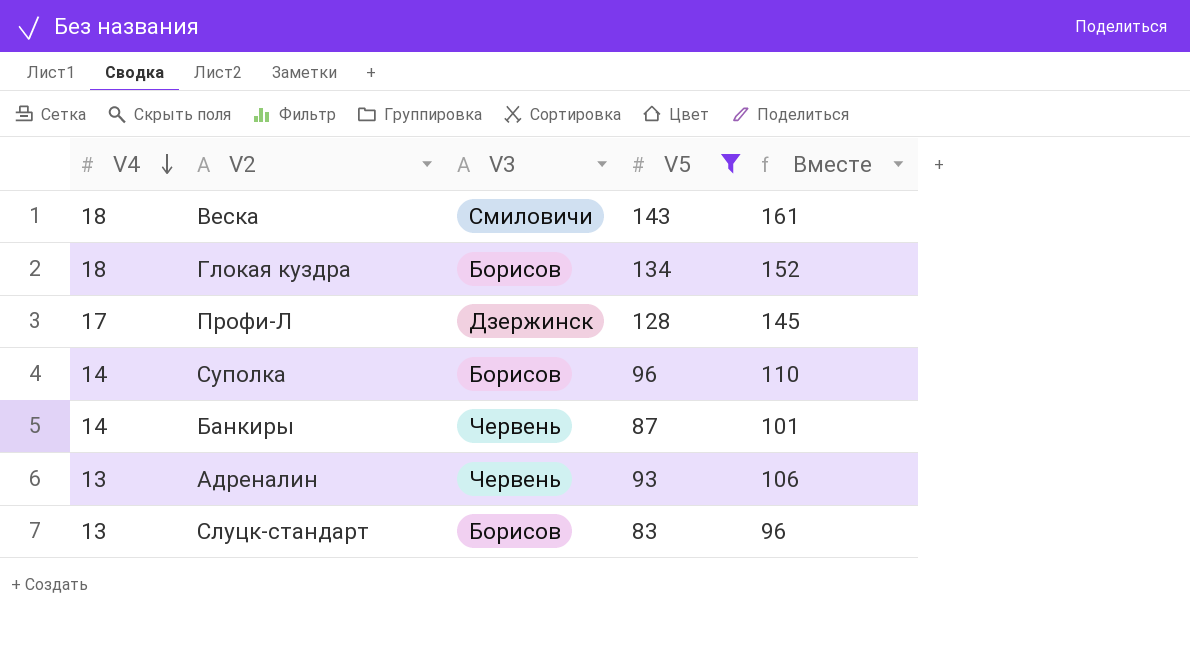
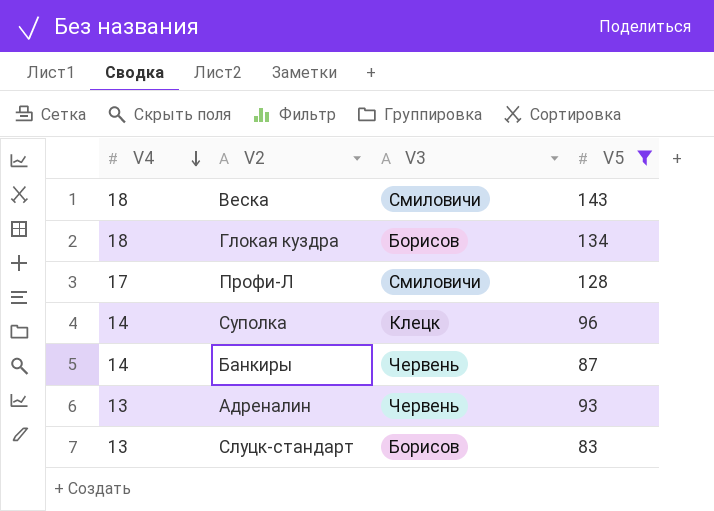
column Вместе | formula: [V4] + [V5] -> none
Профи-Л | V3: Дзержинск -> Смиловичи
Суполка | V3: Борисов -> Клецк

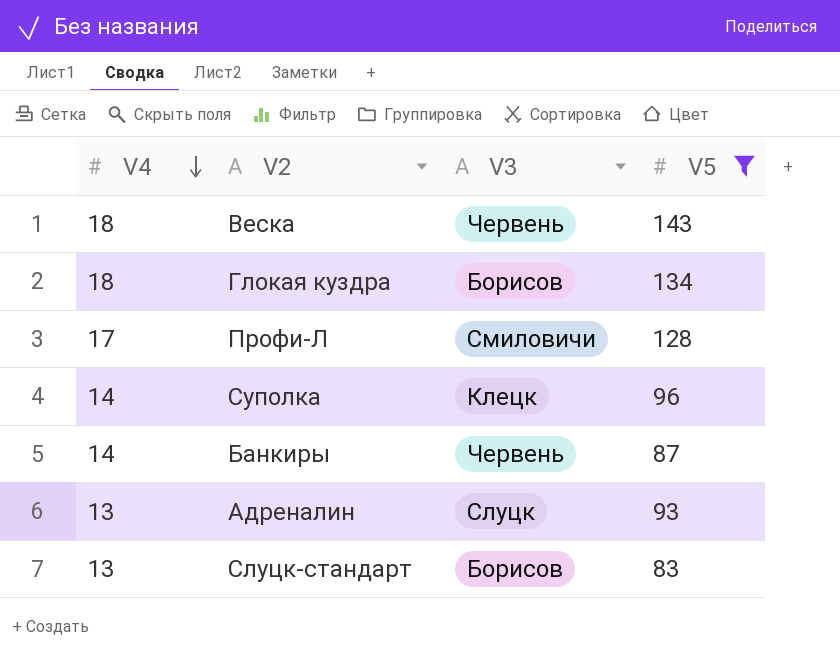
Веска | V3: Смиловичи -> Червень
Адреналин | V3: Червень -> Слуцк

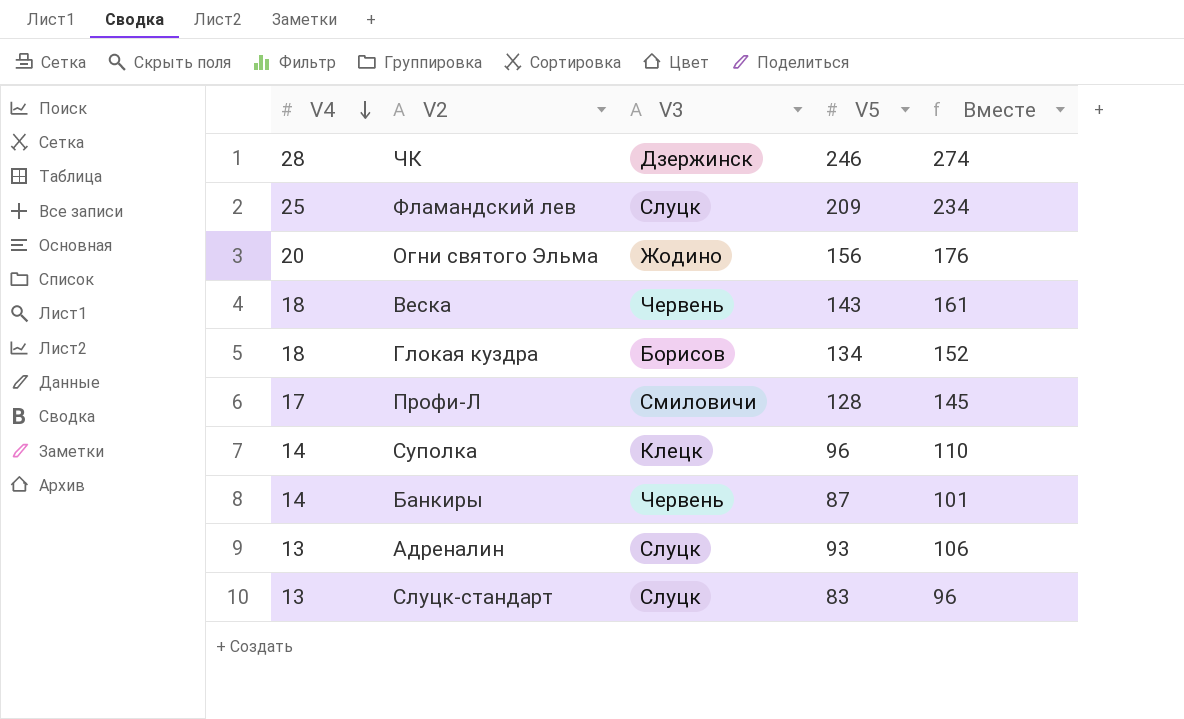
filter: V5 <= 143 -> none
column Вместе | formula: none -> [V4] + [V5]
Слуцк-стандарт | V3: Борисов -> Слуцк

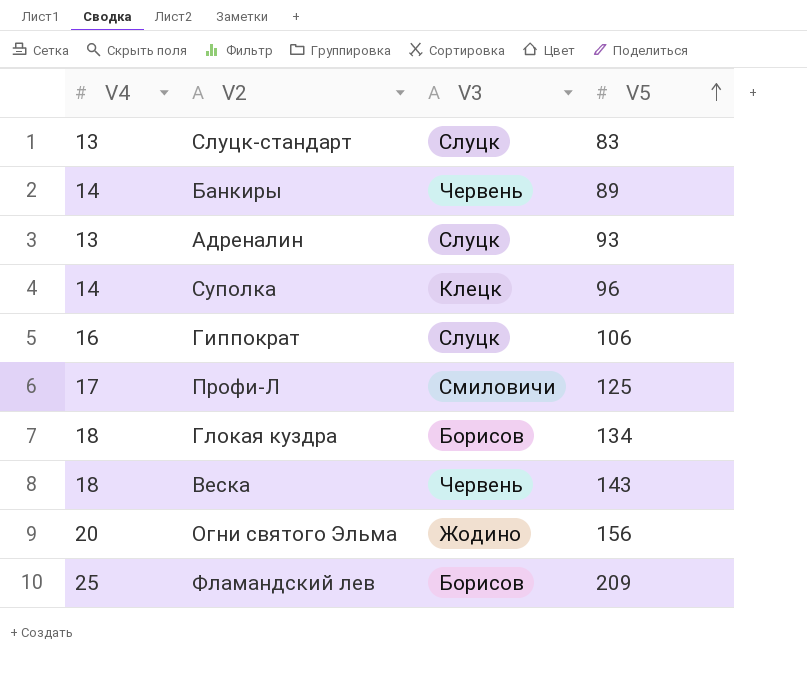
row order: V4 descending -> V5 ascending
column Вместе | formula: [V4] + [V5] -> none
row ЧК: 28 | Дзержинск | 246 | 274 -> none
Банкиры | V5: 87 -> 89
row Гиппократ: none -> 16 | Слуцк | 106
Профи-Л | V5: 128 -> 125
Фламандский лев | V3: Слуцк -> Борисов

